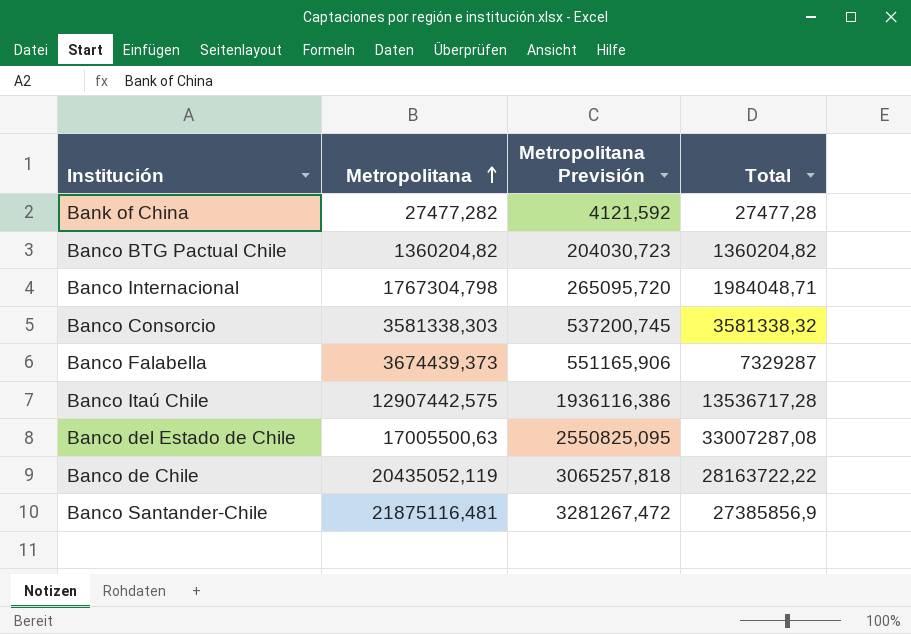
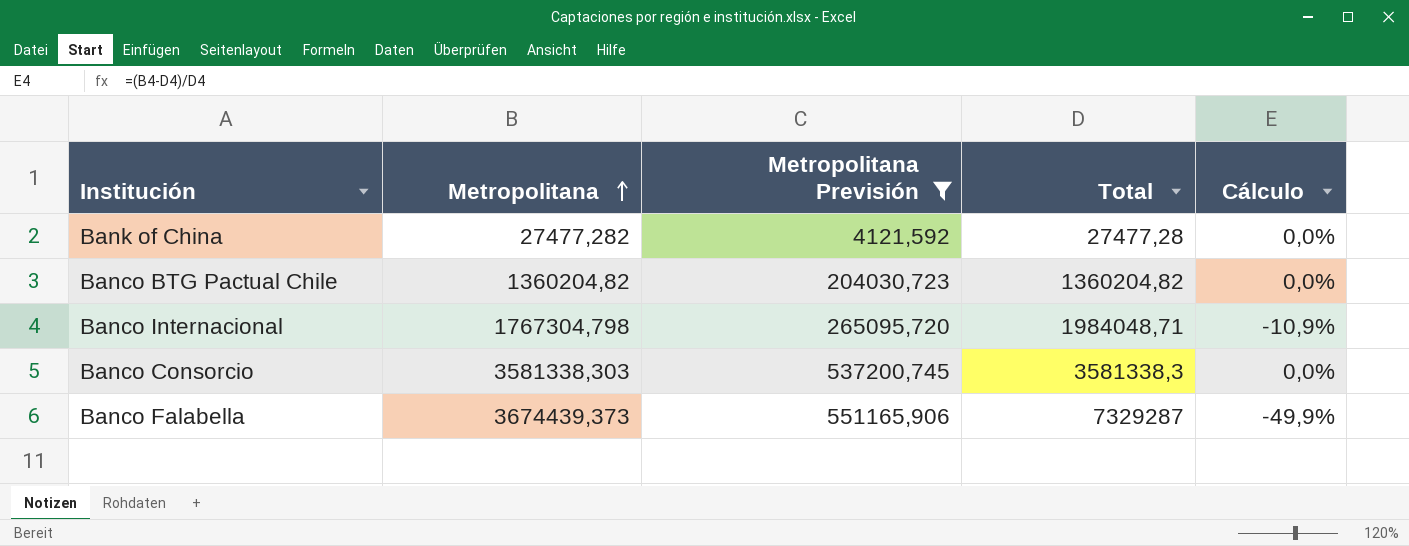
filter: none -> Metropolitana Previsión <= 551165,906
column Cálculo | formula: none -> ([Metropolitana] - [Total]) / [Total]
Banco Consorcio | Total: 3581338,32 -> 3581338,3

